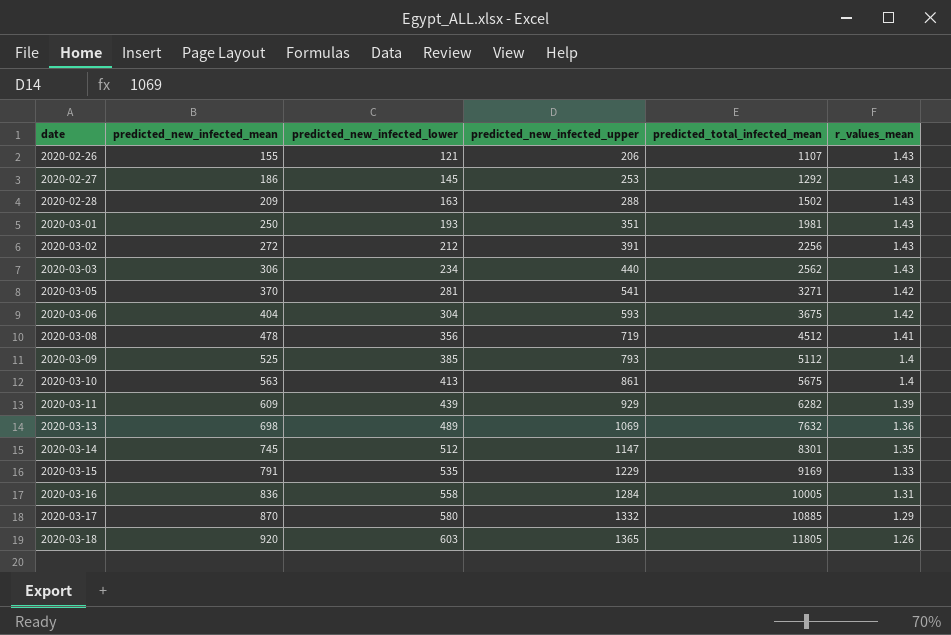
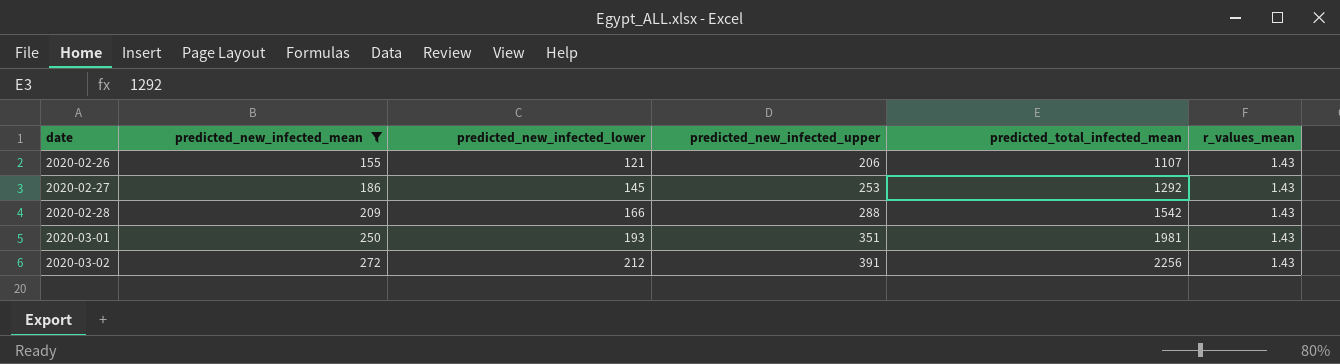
filter: none -> predicted_new_infected_mean <= 272
2020-02-28 | predicted_new_infected_lower: 163 -> 166
2020-02-28 | predicted_total_infected_mean: 1502 -> 1542

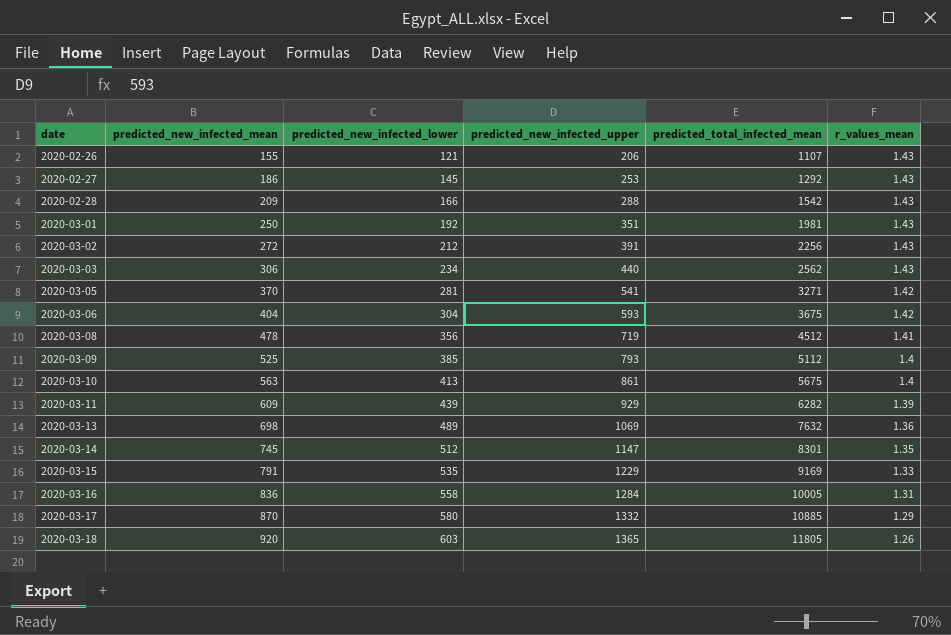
filter: predicted_new_infected_mean <= 272 -> none
2020-03-01 | predicted_new_infected_lower: 193 -> 192

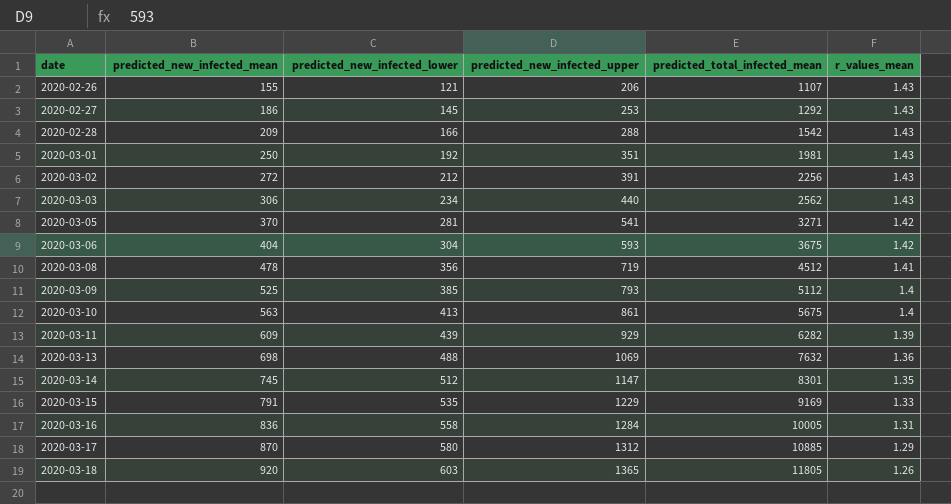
2020-03-13 | predicted_new_infected_lower: 489 -> 488
2020-03-17 | predicted_new_infected_upper: 1332 -> 1312

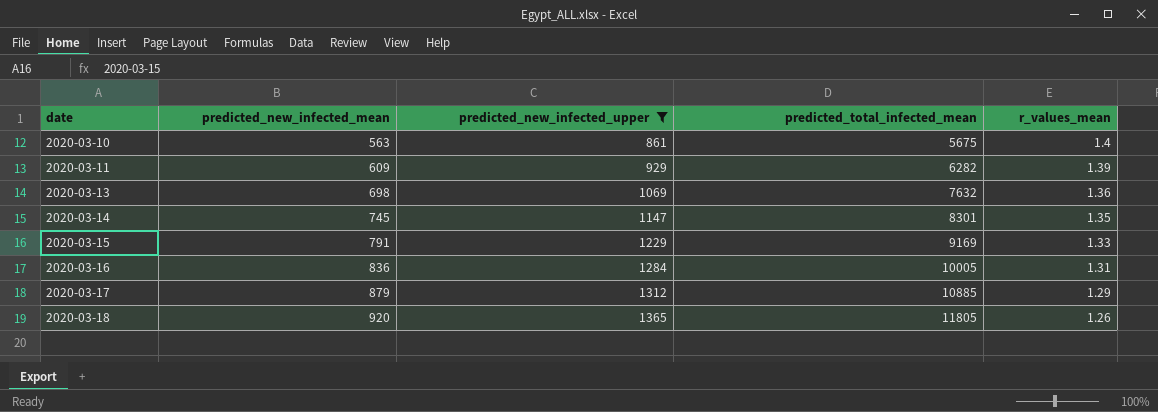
filter: none -> predicted_new_infected_upper >= 861
column predicted_new_infected_lower | position: 3 -> none
2020-03-17 | predicted_new_infected_mean: 870 -> 879

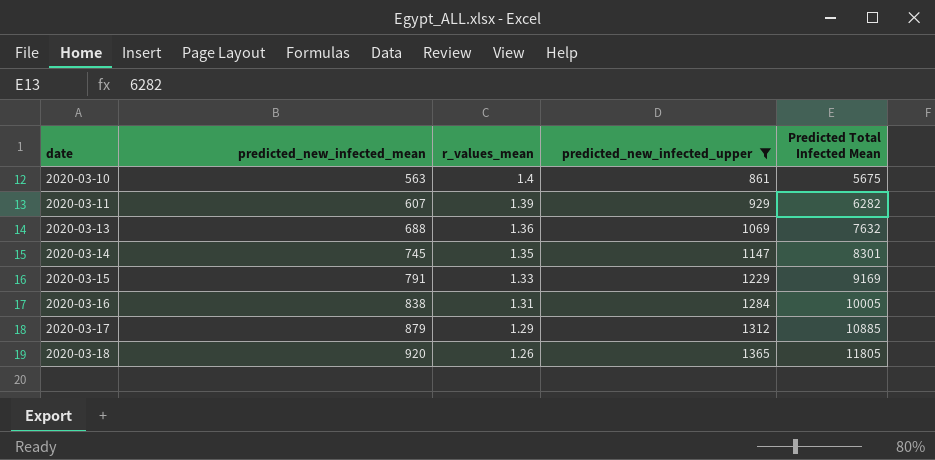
column r_values_mean | position: 5 -> 3
column name: predicted_total_infected_mean -> Predicted Total Infected Mean
2020-03-11 | predicted_new_infected_mean: 609 -> 607
2020-03-13 | predicted_new_infected_mean: 698 -> 688
2020-03-16 | predicted_new_infected_mean: 836 -> 838

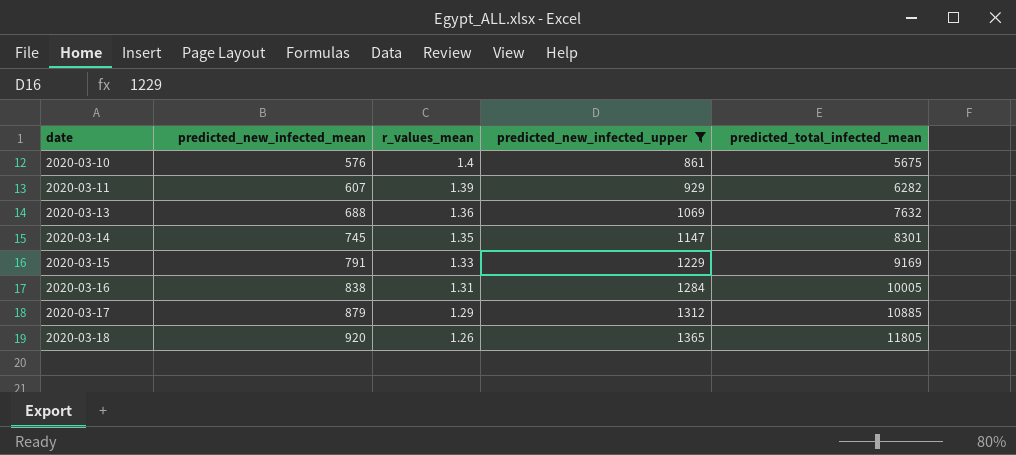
column name: Predicted Total Infected Mean -> predicted_total_infected_mean
2020-03-10 | predicted_new_infected_mean: 563 -> 576

